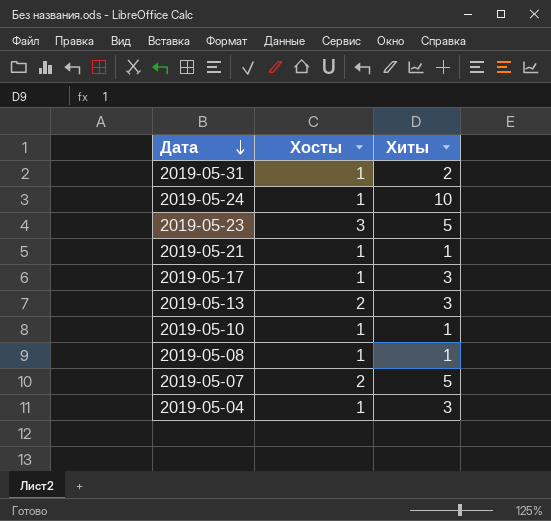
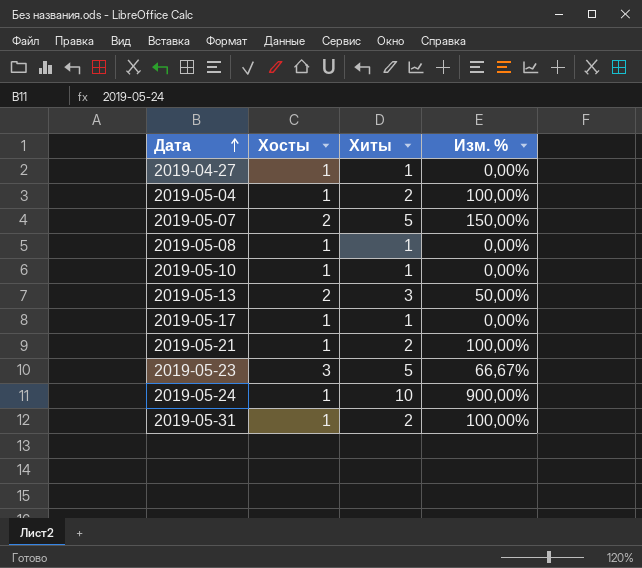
row order: Дата descending -> Дата ascending
column Изм. % | formula: none -> ([Хиты] - [Хосты]) / [Хосты]
row 2019-04-27: none -> 1 | 1 | 0,00%
2019-05-04 | Хиты: 3 -> 2
2019-05-17 | Хиты: 3 -> 1
2019-05-21 | Хиты: 1 -> 2

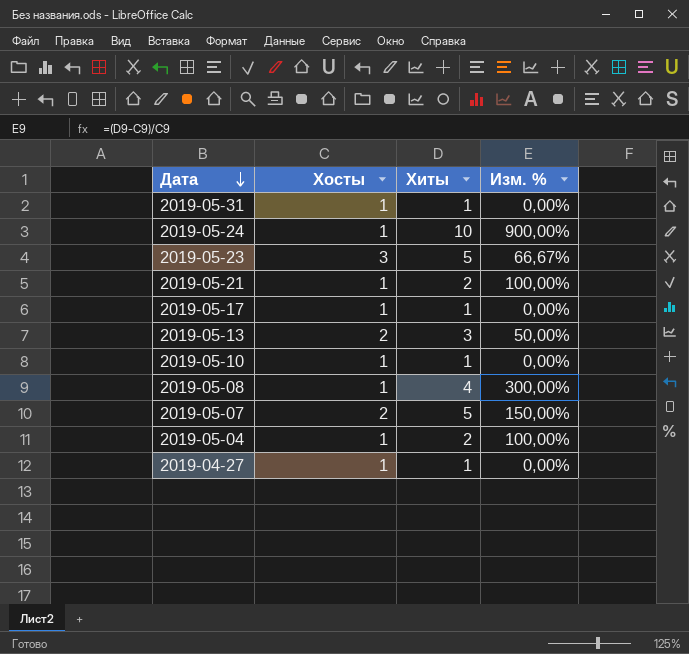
row order: Дата ascending -> Дата descending
2019-05-31 | Хиты: 2 -> 1
2019-05-31 | Изм. %: 100,00% -> 0,00%
2019-05-08 | Хиты: 1 -> 4
2019-05-08 | Изм. %: 0,00% -> 300,00%

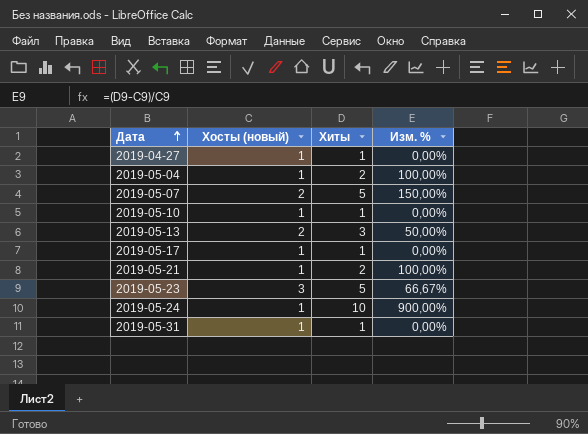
row order: Дата descending -> Дата ascending
column name: Хосты -> Хосты (новый)
row 2019-05-08: 1 | 4 | 300,00% -> none

